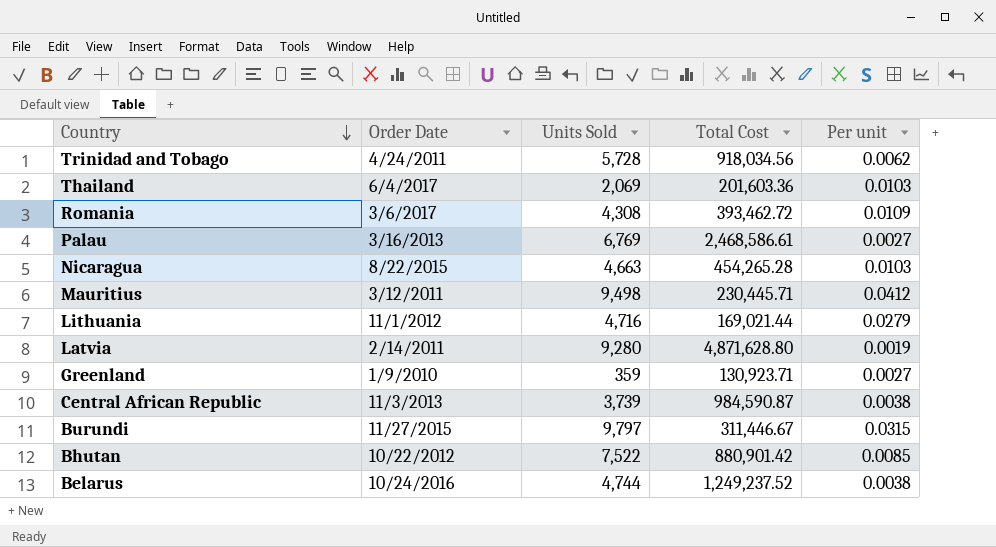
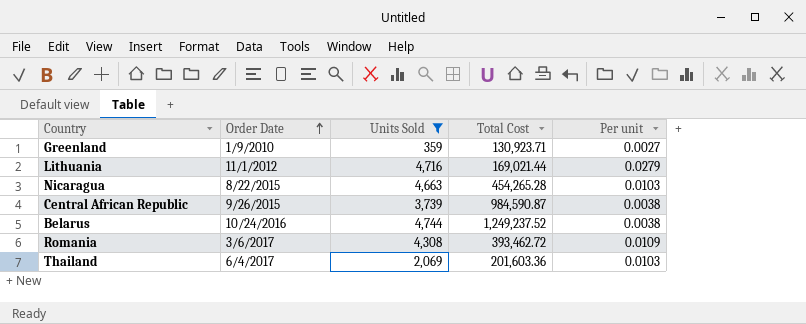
filter: none -> Units Sold <= 4,744
row order: Country descending -> Order Date ascending
Central African Republic | Order Date: 11/3/2013 -> 9/26/2015

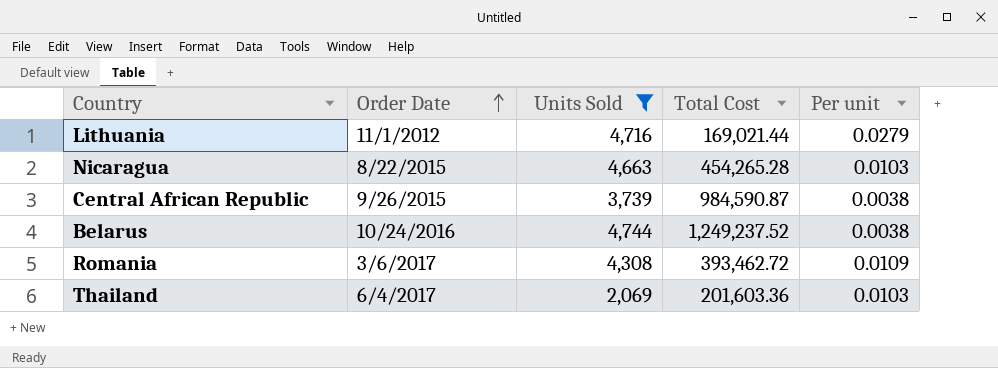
row Greenland: 1/9/2010 | 359 | 130,923.71 | 0.0027 -> none

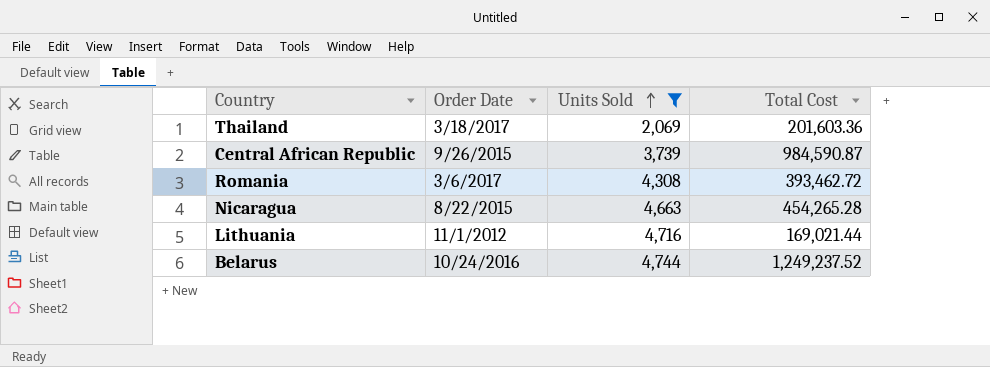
row order: Order Date ascending -> Units Sold ascending
column Per unit | formula: [Units Sold] / [Total Cost] -> none
Thailand | Order Date: 6/4/2017 -> 3/18/2017

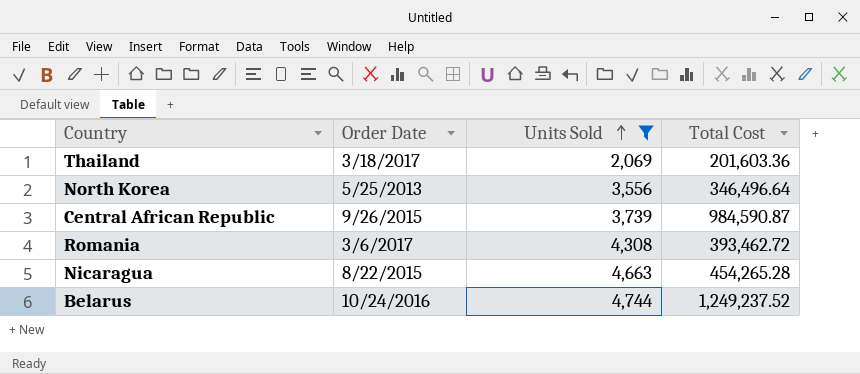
row Lithuania: 11/1/2012 | 4,716 | 169,021.44 -> none
row North Korea: none -> 5/25/2013 | 3,556 | 346,496.64

